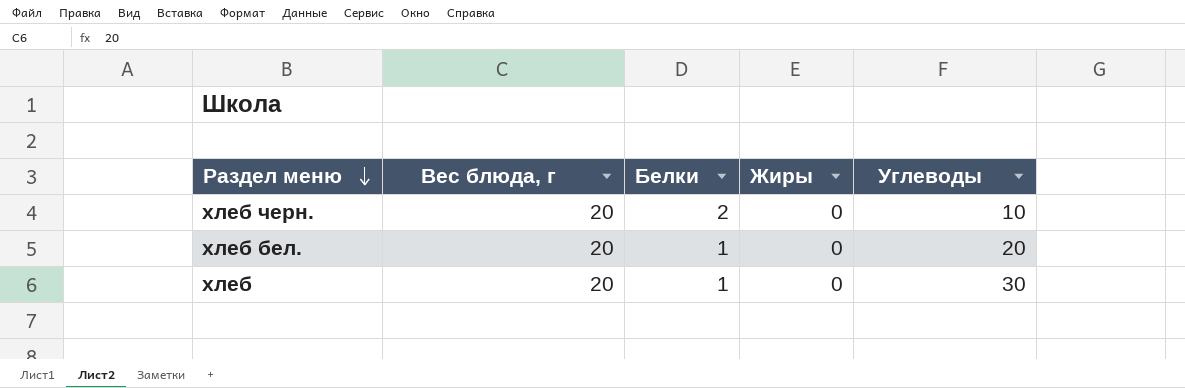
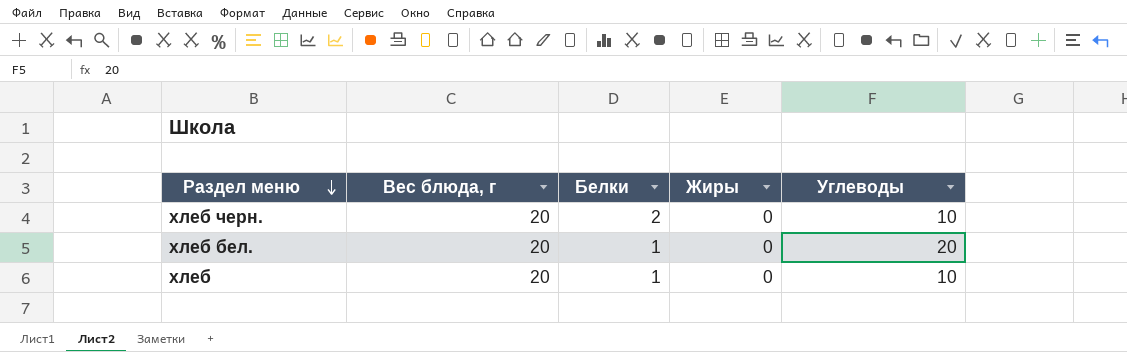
хлеб | Углеводы: 30 -> 10

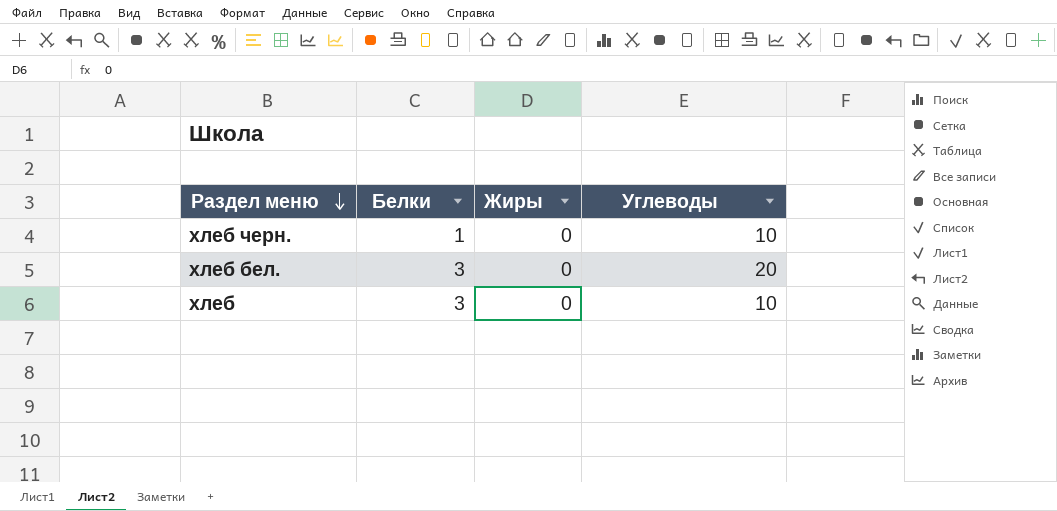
column Вес блюда, г | position: 2 -> none
хлеб черн. | Белки: 2 -> 1
хлеб бел. | Белки: 1 -> 3
хлеб | Белки: 1 -> 3

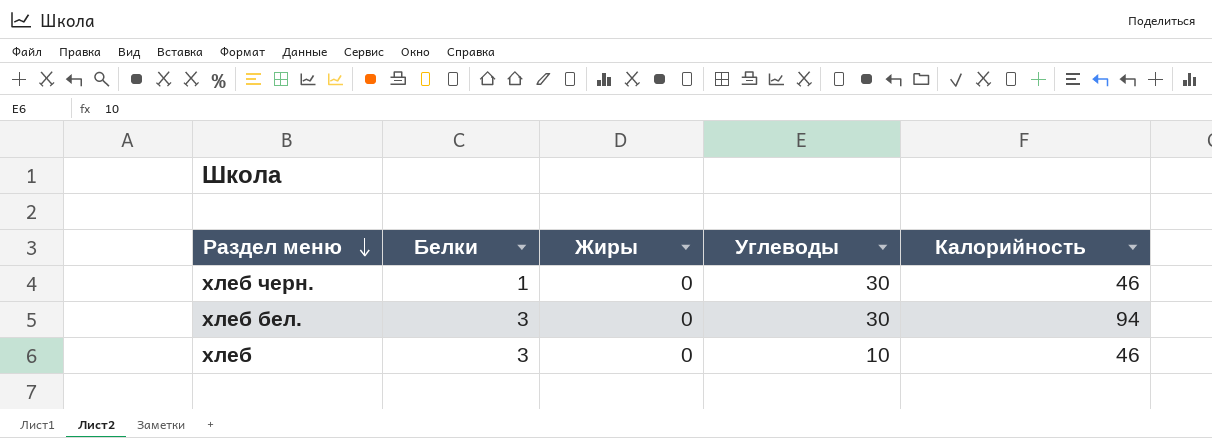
column Калорийность | position: none -> 5
хлеб черн. | Углеводы: 10 -> 30
хлеб бел. | Углеводы: 20 -> 30

